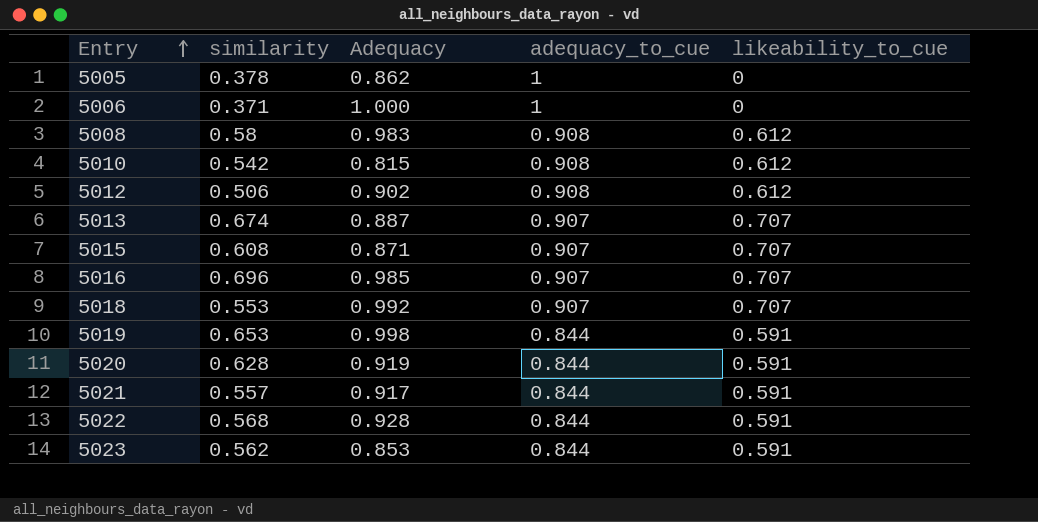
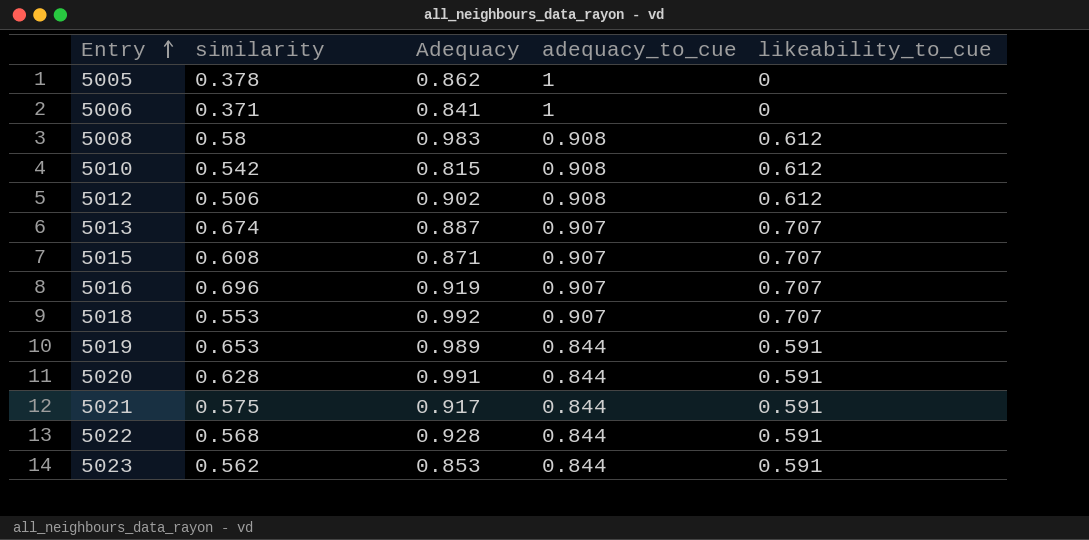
5006 | Adequacy: 1.000 -> 0.841
5016 | Adequacy: 0.985 -> 0.919
5019 | Adequacy: 0.998 -> 0.989
5020 | Adequacy: 0.919 -> 0.991
5021 | similarity: 0.557 -> 0.575

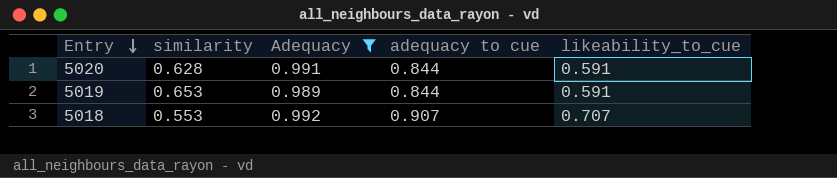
filter: none -> Adequacy >= 0.989
row order: Entry ascending -> Entry descending
column name: adequacy_to_cue -> adequacy to cue

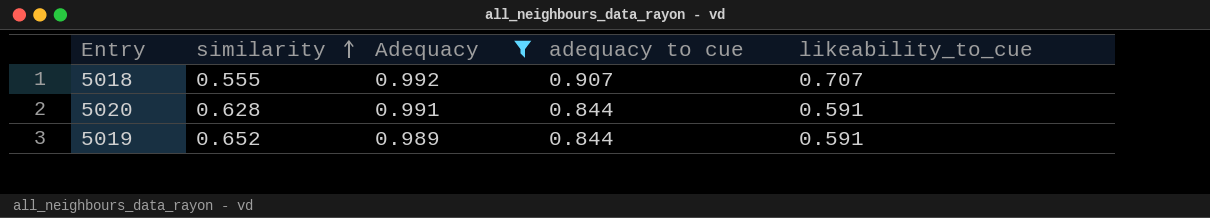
row order: Entry descending -> similarity ascending
5018 | similarity: 0.553 -> 0.555
5019 | similarity: 0.653 -> 0.652

